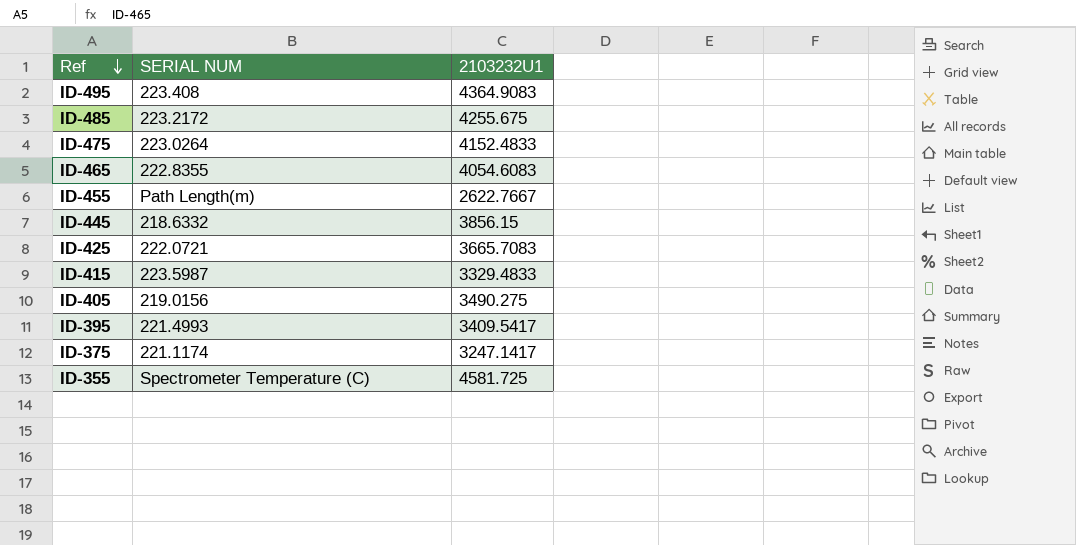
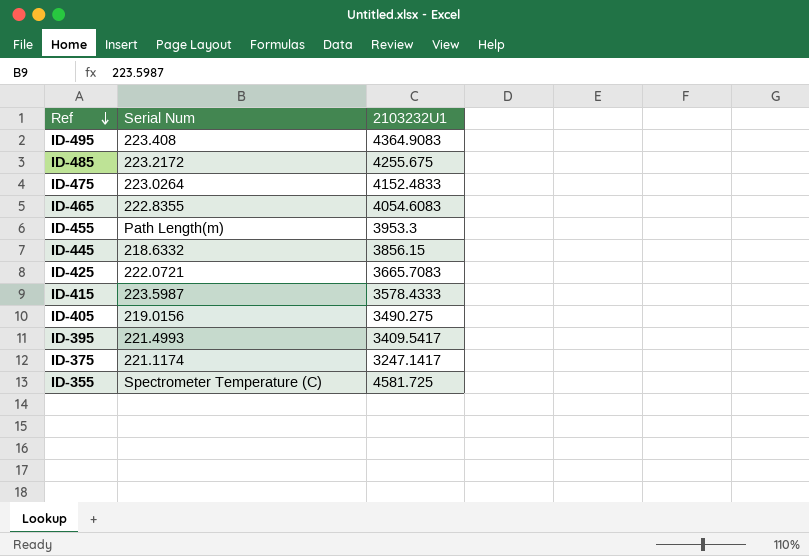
column name: SERIAL NUM -> Serial Num
ID-455 | 2103232U1: 2622.7667 -> 3953.3
ID-415 | 2103232U1: 3329.4833 -> 3578.4333

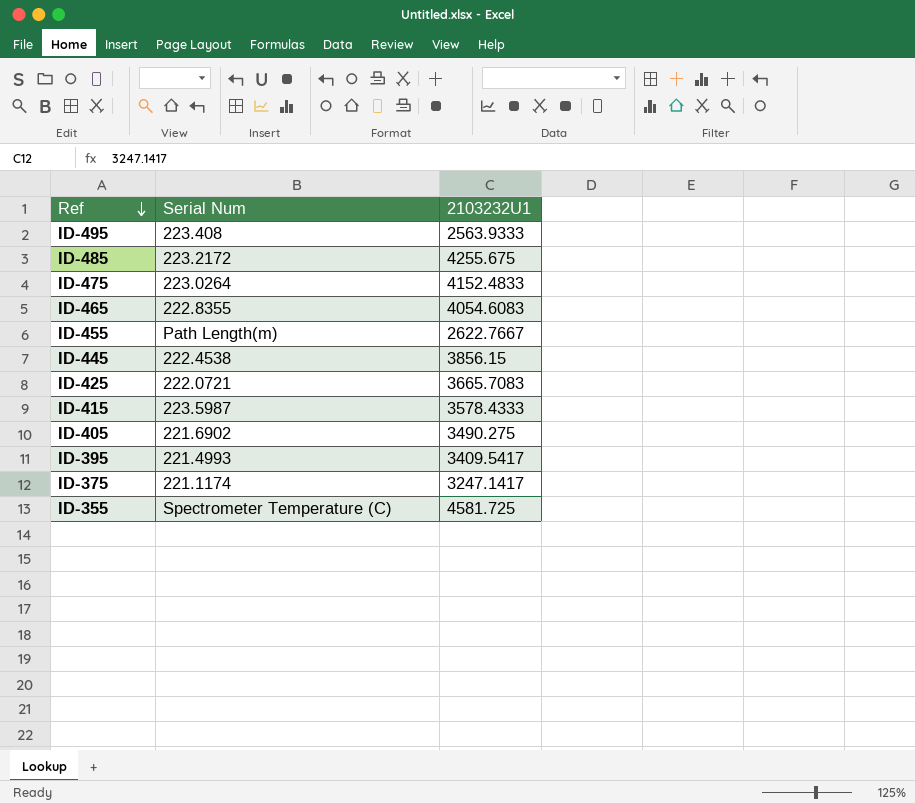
ID-495 | 2103232U1: 4364.9083 -> 2563.9333
ID-455 | 2103232U1: 3953.3 -> 2622.7667
ID-445 | Serial Num: 218.6332 -> 222.4538
ID-405 | Serial Num: 219.0156 -> 221.6902

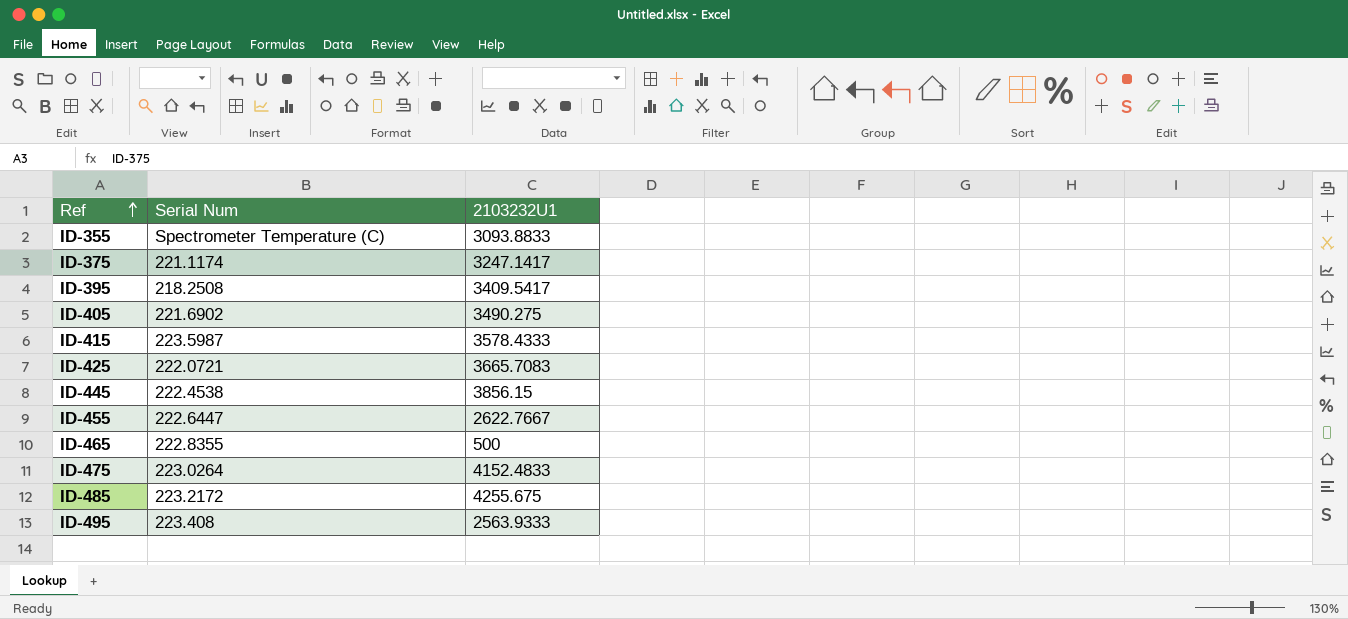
row order: Ref descending -> Ref ascending
ID-355 | 2103232U1: 4581.725 -> 3093.8833
ID-395 | Serial Num: 221.4993 -> 218.2508
ID-455 | Serial Num: Path Length(m) -> 222.6447
ID-465 | 2103232U1: 4054.6083 -> 500

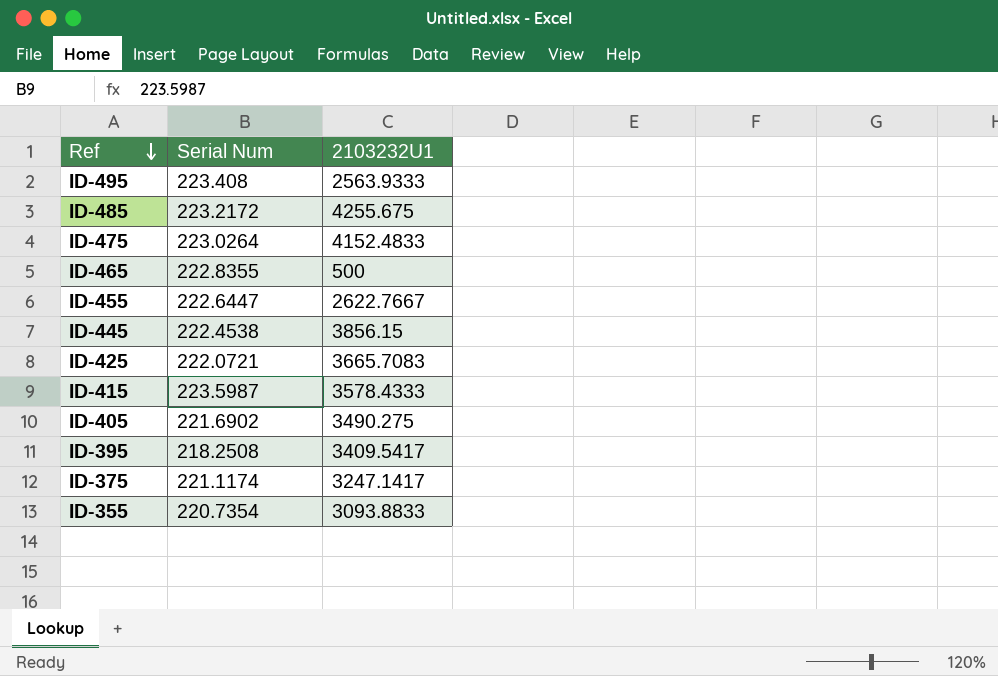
row order: Ref ascending -> Ref descending
ID-355 | Serial Num: Spectrometer Temperature (C) -> 220.7354

